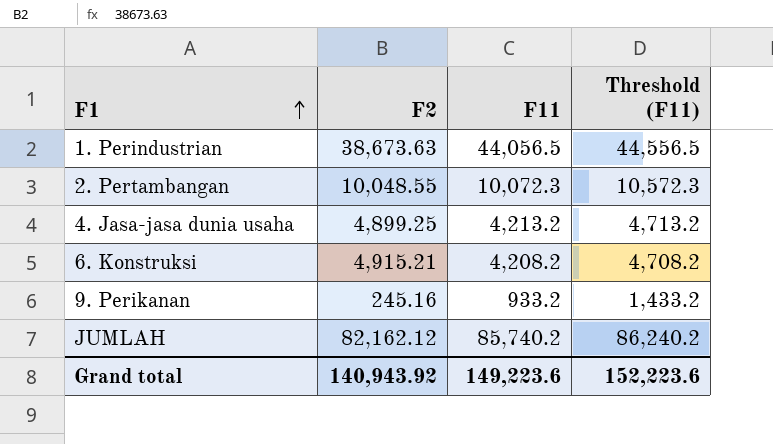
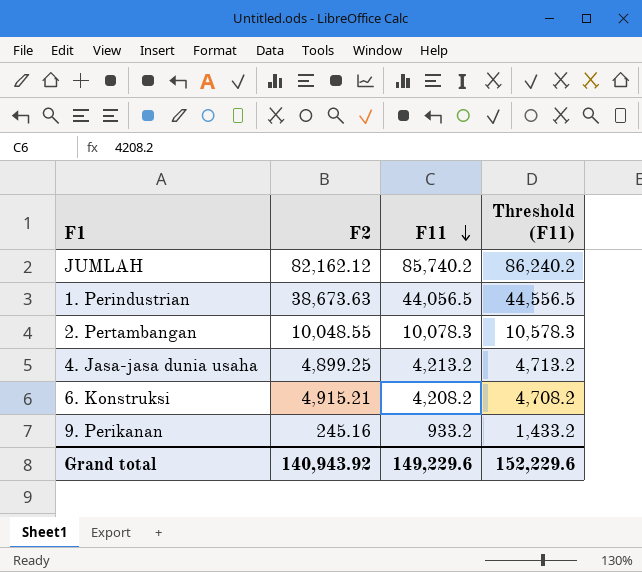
row order: F1 ascending -> F11 descending
2. Pertambangan | F11: 10,072.3 -> 10,078.3
2. Pertambangan | Threshold (F11): 10,572.3 -> 10,578.3
Grand total | F11: 149,223.6 -> 149,229.6
Grand total | Threshold (F11): 152,223.6 -> 152,229.6

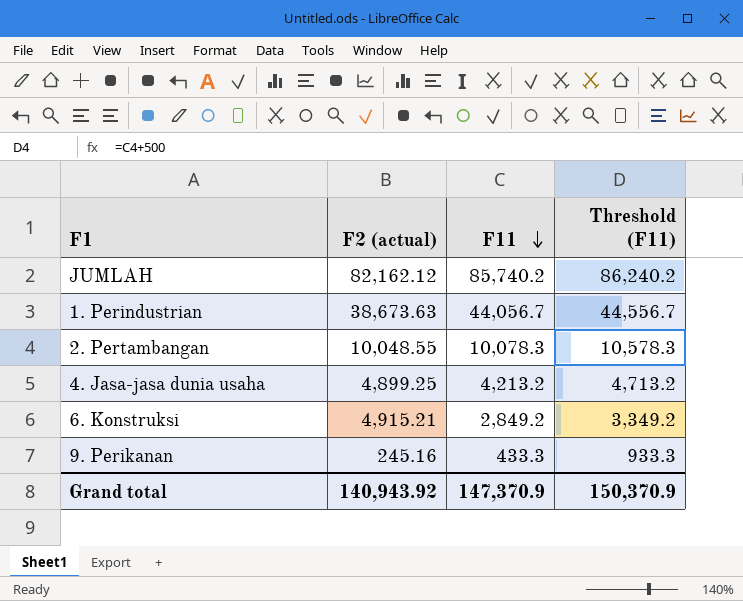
column name: F2 -> F2 (actual)
1. Perindustrian | F11: 44,056.5 -> 44,056.7
1. Perindustrian | Threshold (F11): 44,556.5 -> 44,556.7
6. Konstruksi | F11: 4,208.2 -> 2,849.2
6. Konstruksi | Threshold (F11): 4,708.2 -> 3,349.2
9. Perikanan | F11: 933.2 -> 433.3
9. Perikanan | Threshold (F11): 1,433.2 -> 933.3
Grand total | F11: 149,229.6 -> 147,370.9
Grand total | Threshold (F11): 152,229.6 -> 150,370.9

